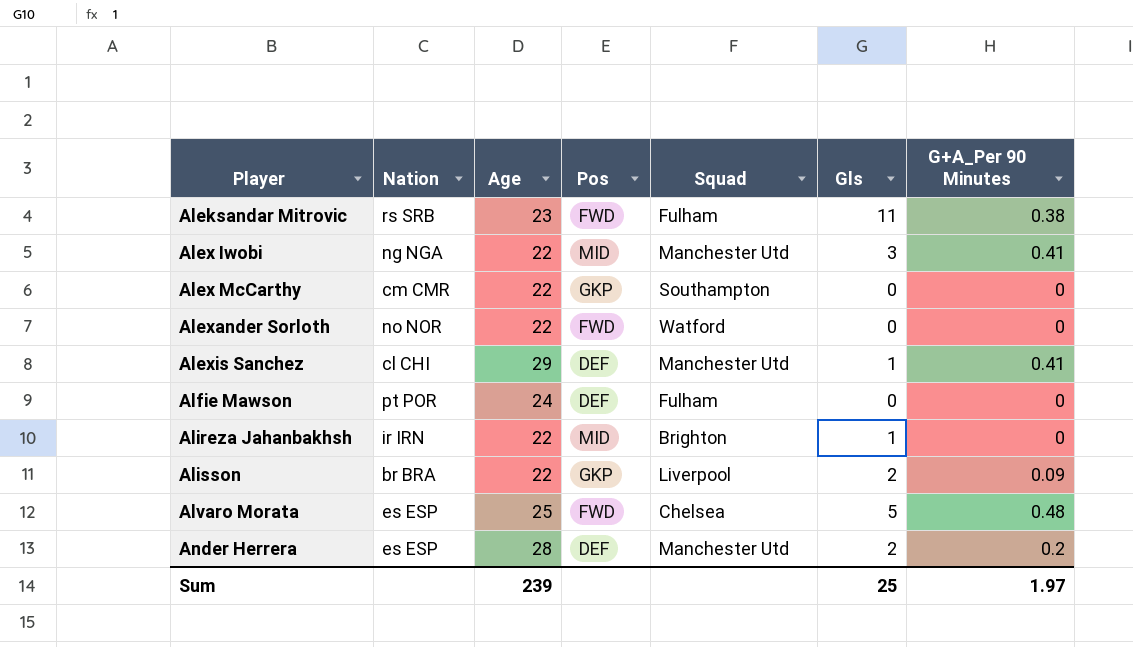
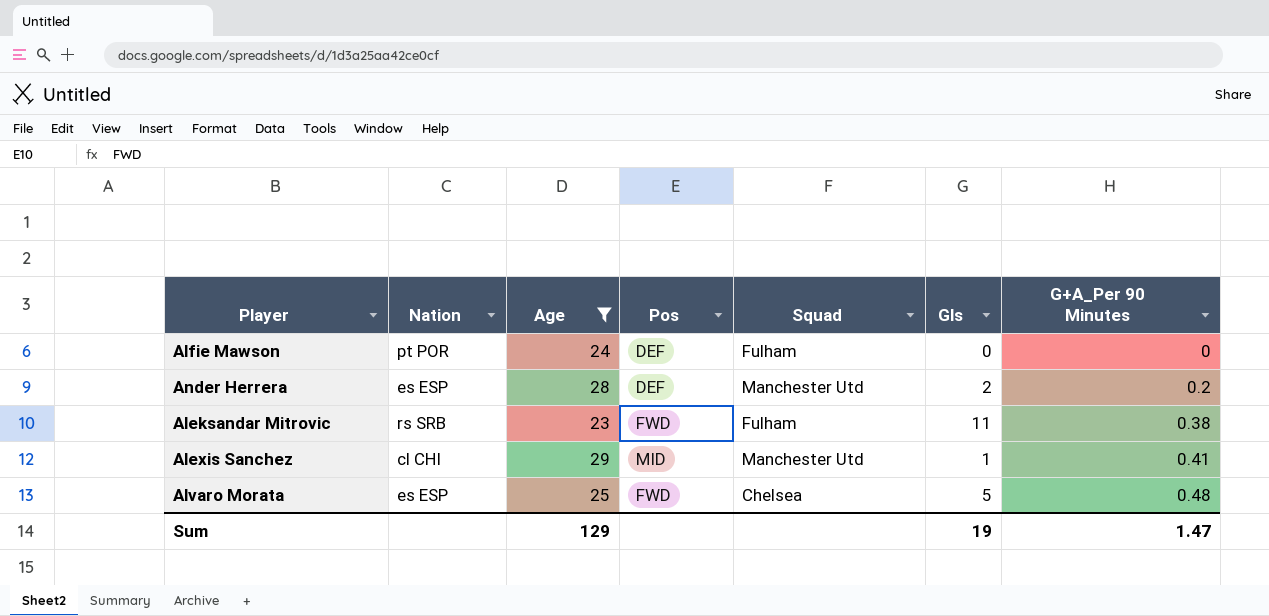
filter: none -> Age != 22
row order: Player ascending -> G+A_Per 90 Minutes ascending
Alexis Sanchez | Pos: DEF -> MID
Sum | Age: 239 -> 129
Sum | Gls: 25 -> 19
Sum | G+A_Per 90 Minutes: 1.97 -> 1.47

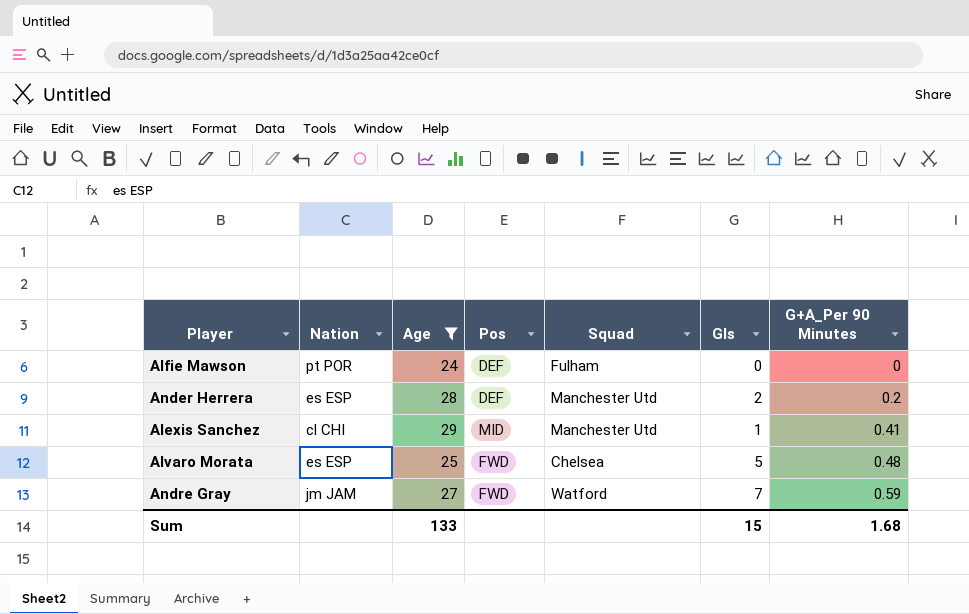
row Aleksandar Mitrovic: rs SRB | 23 | FWD | Fulham | 11 | 0.38 -> none
row Andre Gray: none -> jm JAM | 27 | FWD | Watford | 7 | 0.59
Sum | Age: 129 -> 133
Sum | Gls: 19 -> 15
Sum | G+A_Per 90 Minutes: 1.47 -> 1.68

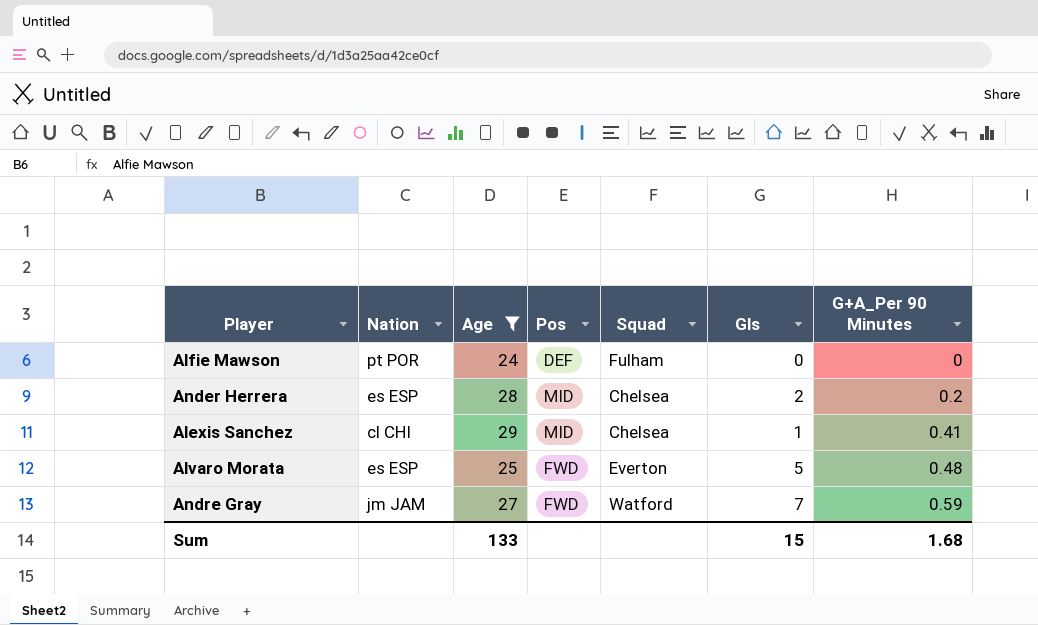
Ander Herrera | Pos: DEF -> MID
Ander Herrera | Squad: Manchester Utd -> Chelsea
Alexis Sanchez | Squad: Manchester Utd -> Chelsea
Alvaro Morata | Squad: Chelsea -> Everton

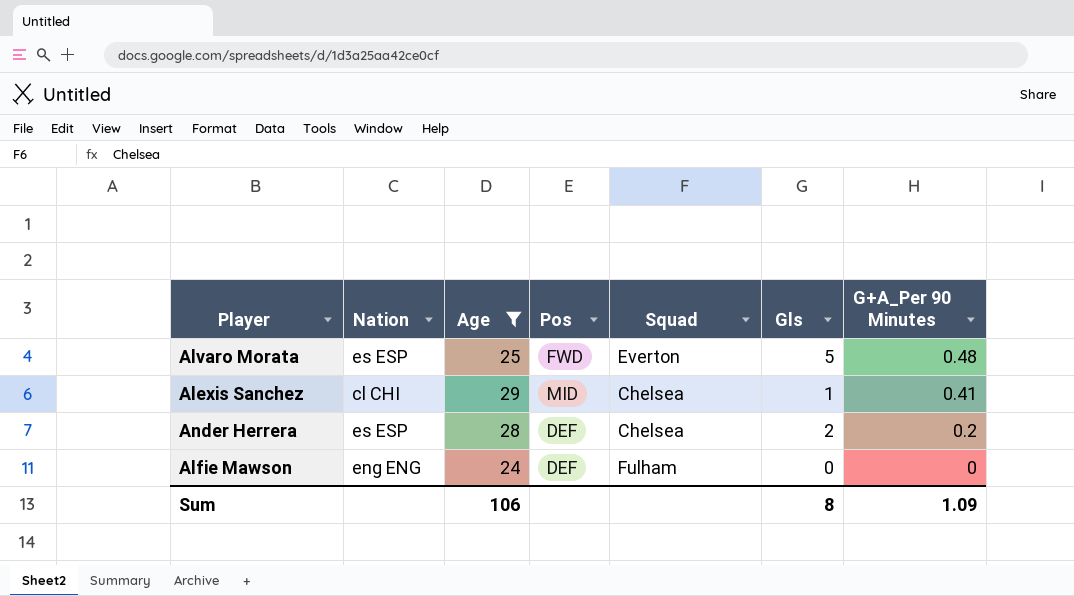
row order: G+A_Per 90 Minutes ascending -> G+A_Per 90 Minutes descending
row Andre Gray: jm JAM | 27 | FWD | Watford | 7 | 0.59 -> none
Ander Herrera | Pos: MID -> DEF
Alfie Mawson | Nation: pt POR -> eng ENG
Sum | Age: 133 -> 106
Sum | Gls: 15 -> 8
Sum | G+A_Per 90 Minutes: 1.68 -> 1.09

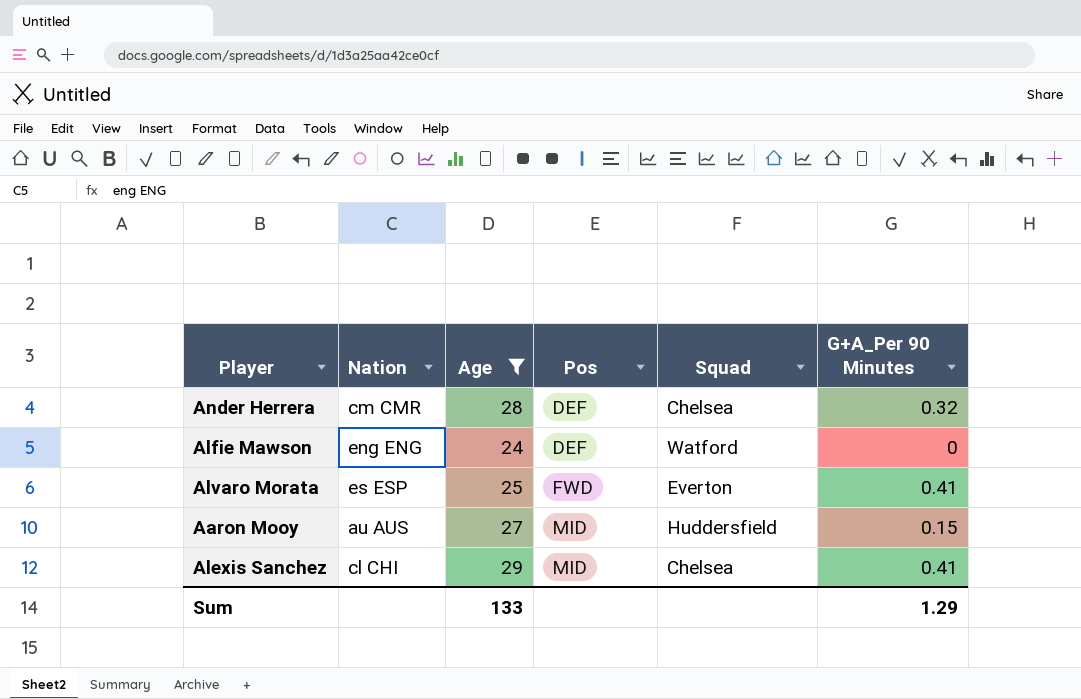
row order: G+A_Per 90 Minutes descending -> Pos ascending
column Gls | position: 6 -> none
Ander Herrera | Nation: es ESP -> cm CMR
Ander Herrera | G+A_Per 90 Minutes: 0.2 -> 0.32
Alfie Mawson | Squad: Fulham -> Watford
Alvaro Morata | G+A_Per 90 Minutes: 0.48 -> 0.41
row Aaron Mooy: none -> au AUS | 27 | MID | Huddersfield | 0.15
Sum | Age: 106 -> 133
Sum | G+A_Per 90 Minutes: 1.09 -> 1.29

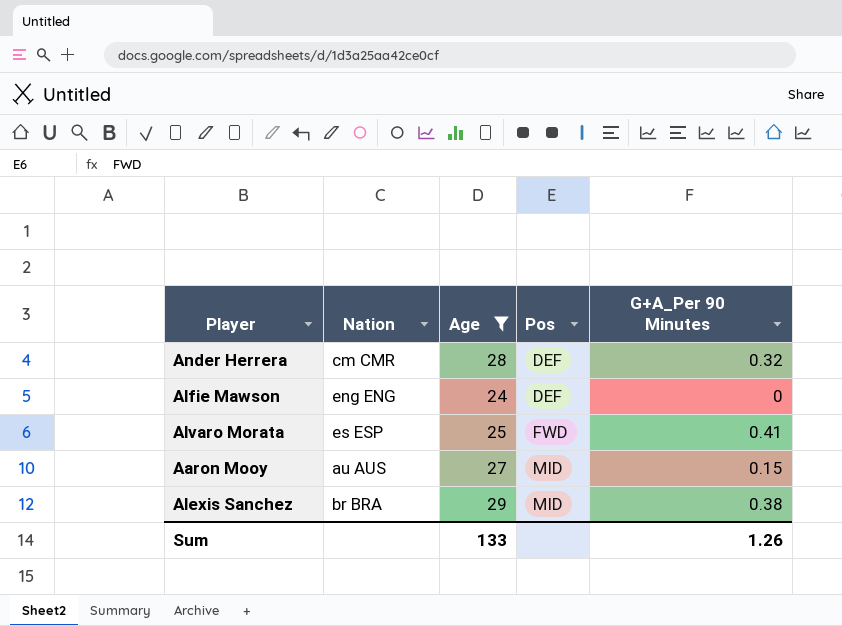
column Squad | position: 5 -> none
Alexis Sanchez | Nation: cl CHI -> br BRA
Alexis Sanchez | G+A_Per 90 Minutes: 0.41 -> 0.38
Sum | G+A_Per 90 Minutes: 1.29 -> 1.26

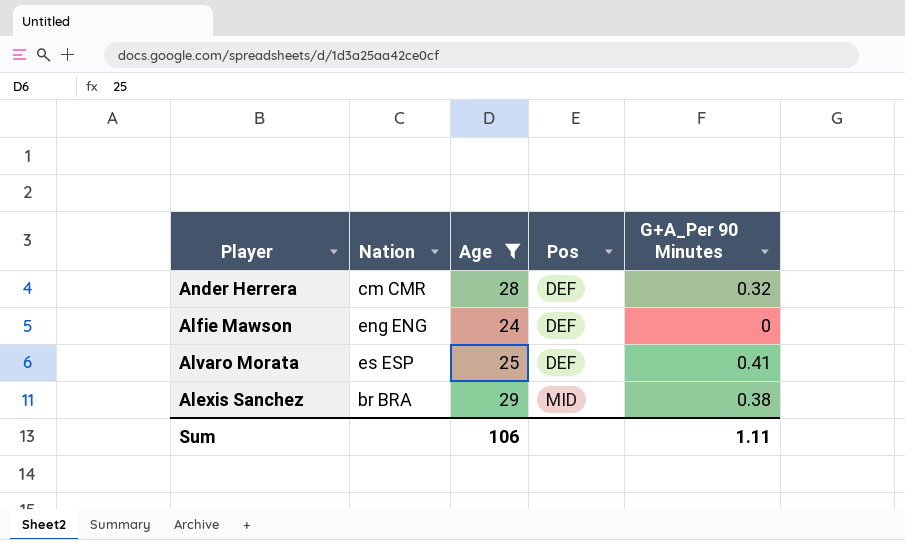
row Aaron Mooy: au AUS | 27 | MID | 0.15 -> none
Alvaro Morata | Pos: FWD -> DEF
Sum | Age: 133 -> 106
Sum | G+A_Per 90 Minutes: 1.26 -> 1.11

